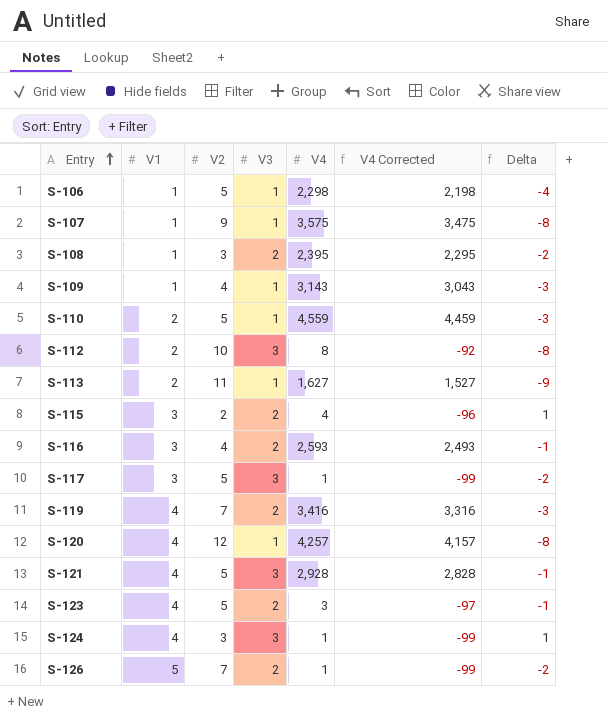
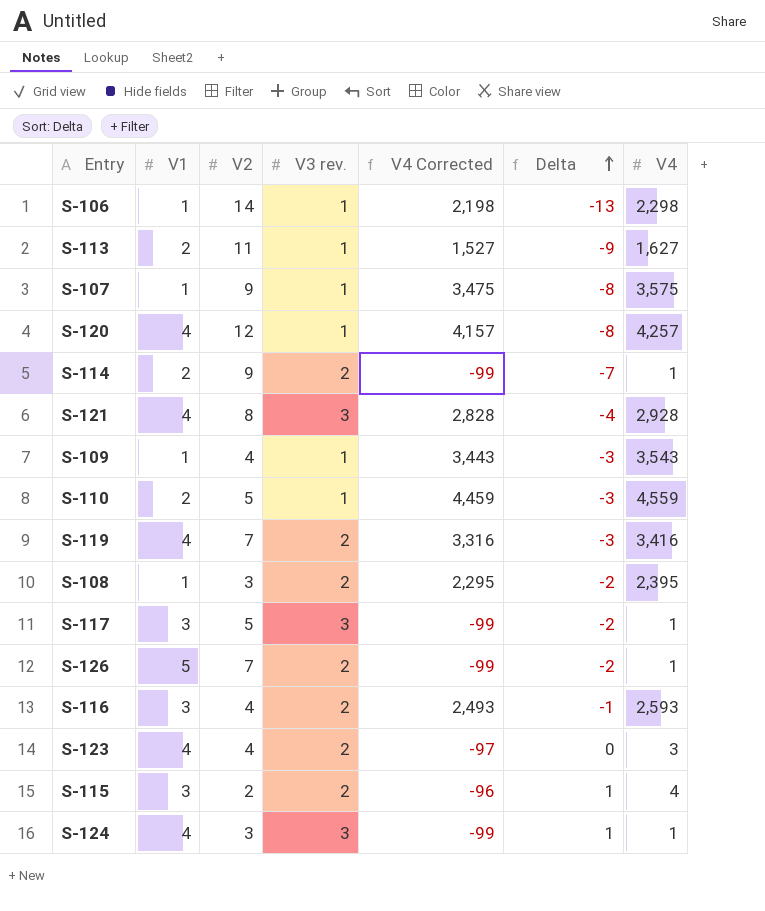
row order: Entry ascending -> Delta ascending
column name: V3 -> V3 rev.
column V4 | position: 5 -> 7
row S-112: 2 | 10 | 3 | 8 | -92 | -8 -> none
S-106 | V2: 5 -> 14
S-106 | Delta: -4 -> -13
row S-114: none -> 2 | 9 | 2 | -99 | -7 | 1
S-121 | V2: 5 -> 8
S-121 | Delta: -1 -> -4
S-109 | V4 Corrected: 3,043 -> 3,443
S-109 | V4: 3,143 -> 3,543
S-123 | V2: 5 -> 4
S-123 | Delta: -1 -> 0

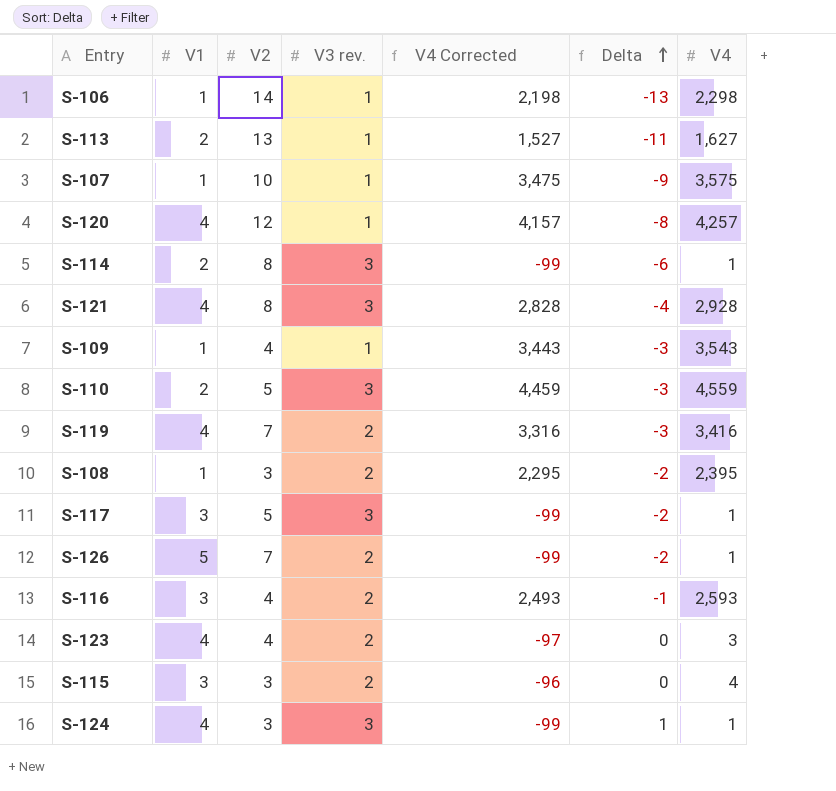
S-113 | V2: 11 -> 13
S-113 | Delta: -9 -> -11
S-107 | V2: 9 -> 10
S-107 | Delta: -8 -> -9
S-114 | V2: 9 -> 8
S-114 | V3 rev.: 2 -> 3
S-114 | Delta: -7 -> -6
S-110 | V3 rev.: 1 -> 3
S-115 | V2: 2 -> 3
S-115 | Delta: 1 -> 0

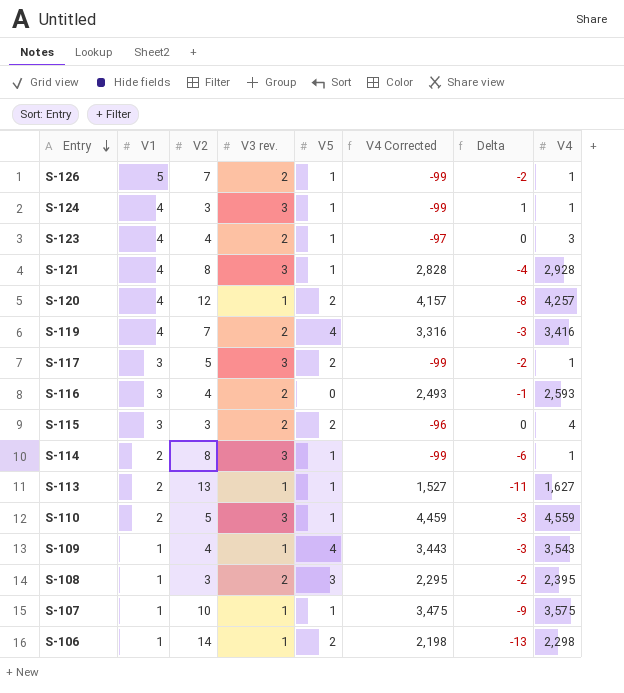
row order: Delta ascending -> Entry descending
column V5 | position: none -> 5

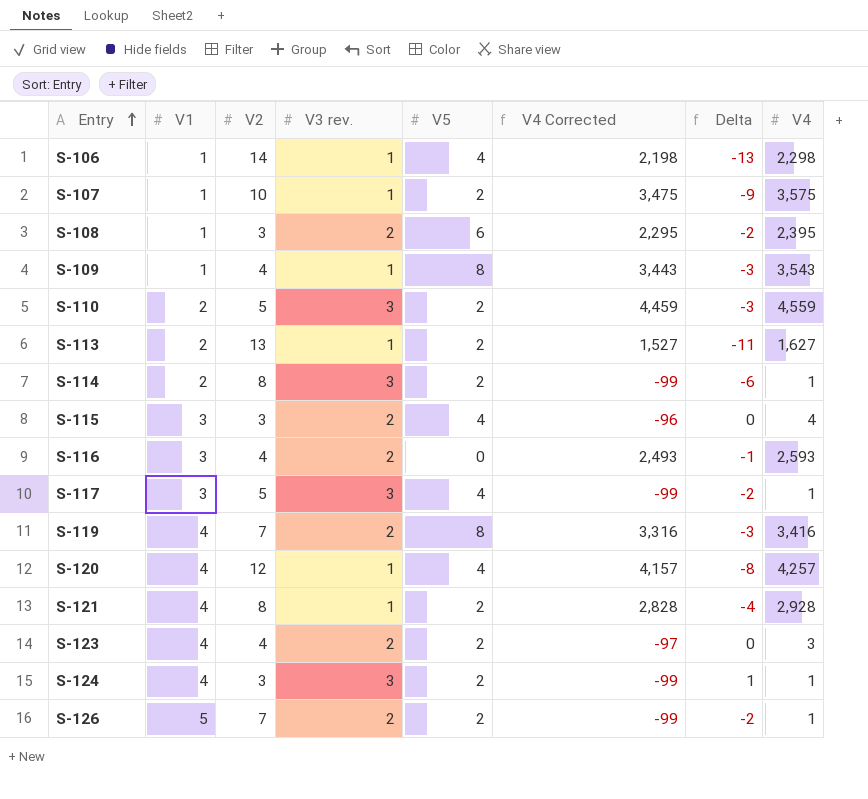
row order: Entry descending -> Entry ascending
S-106 | V5: 2 -> 4
S-107 | V5: 1 -> 2
S-108 | V5: 3 -> 6
S-109 | V5: 4 -> 8
S-110 | V5: 1 -> 2
S-113 | V5: 1 -> 2
S-114 | V5: 1 -> 2
S-115 | V5: 2 -> 4
S-117 | V5: 2 -> 4
S-119 | V5: 4 -> 8
S-120 | V5: 2 -> 4
S-121 | V3 rev.: 3 -> 1
S-121 | V5: 1 -> 2
S-123 | V5: 1 -> 2
S-124 | V5: 1 -> 2
S-126 | V5: 1 -> 2

